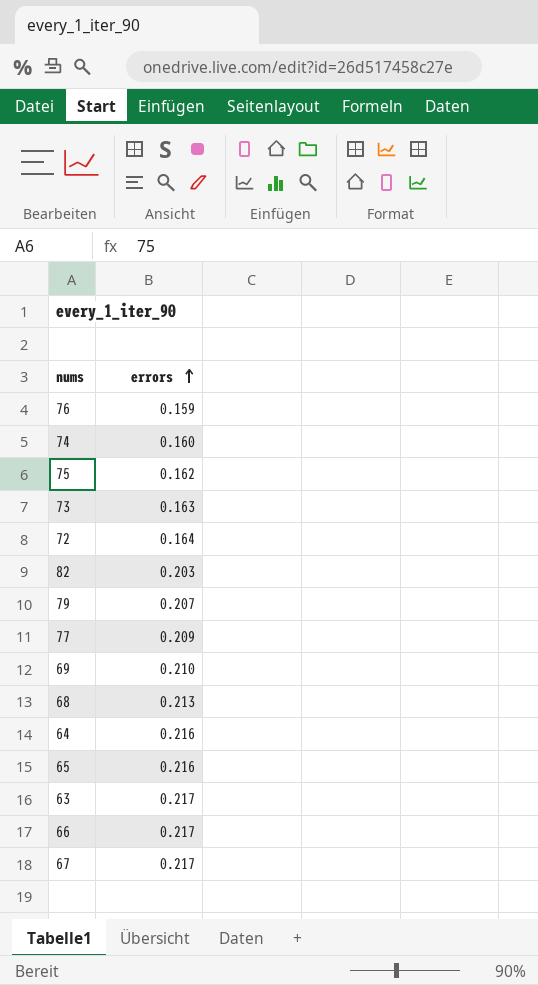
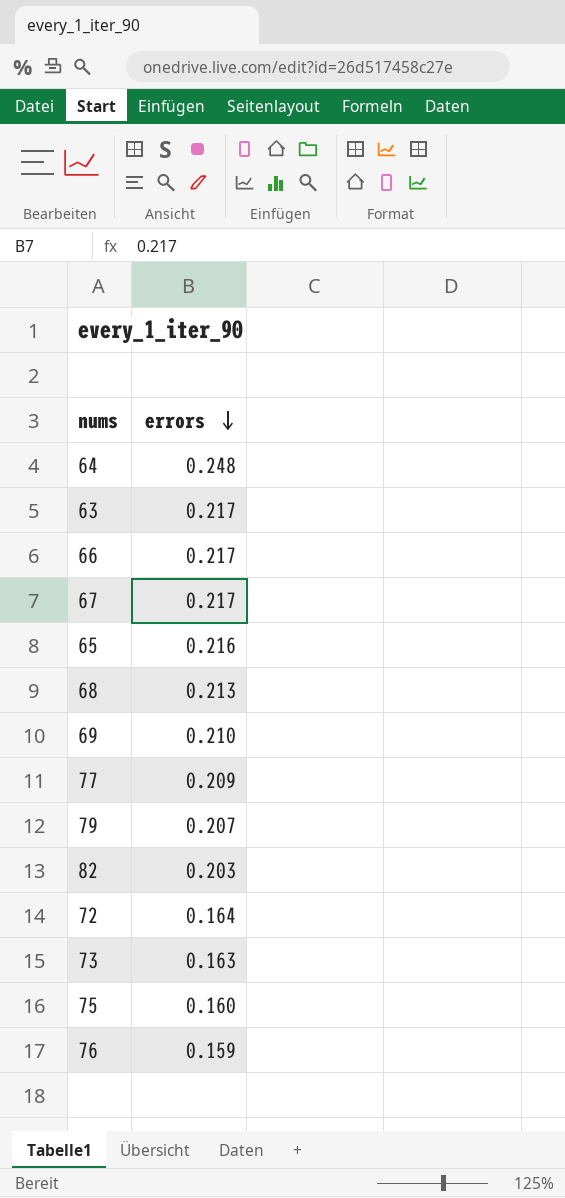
row order: errors ascending -> errors descending
row 74: 0.160 -> none
64 | errors: 0.216 -> 0.248
75 | errors: 0.162 -> 0.160

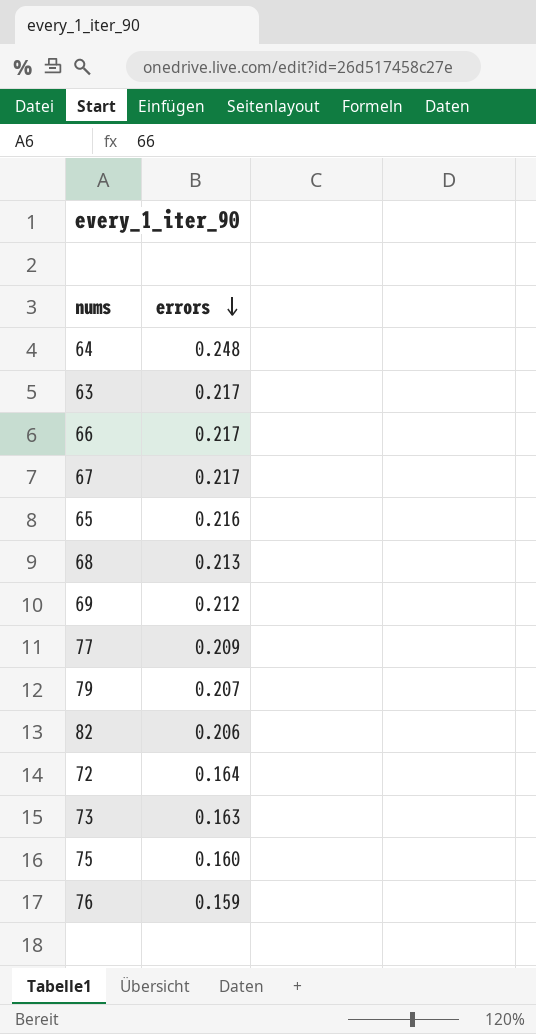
69 | errors: 0.210 -> 0.212
82 | errors: 0.203 -> 0.206

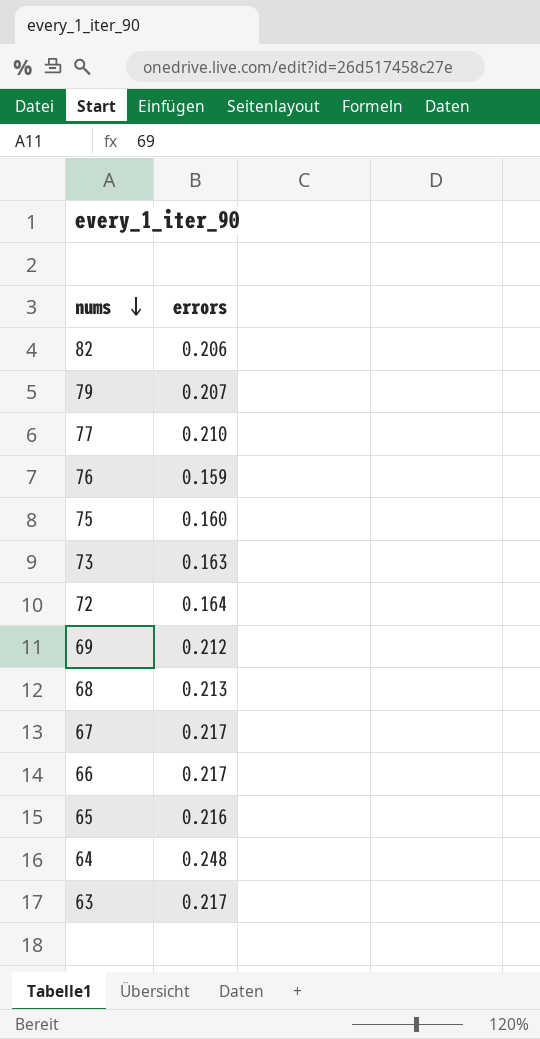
row order: errors descending -> nums descending
77 | errors: 0.209 -> 0.210

